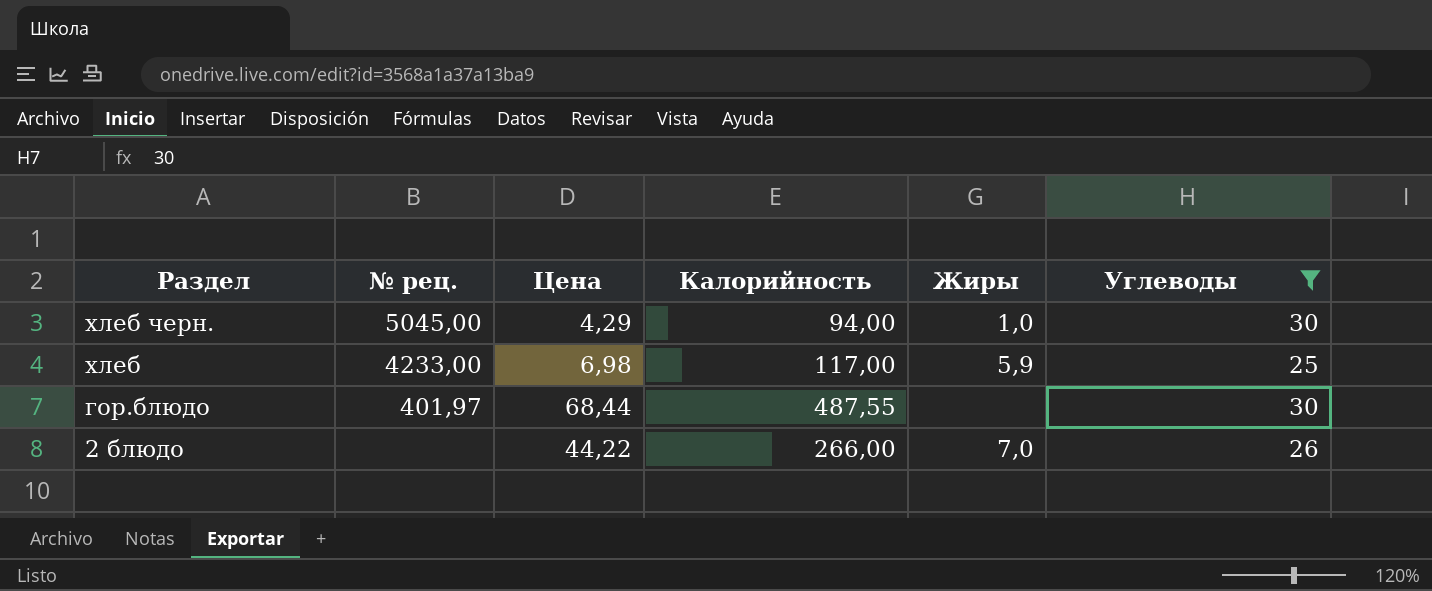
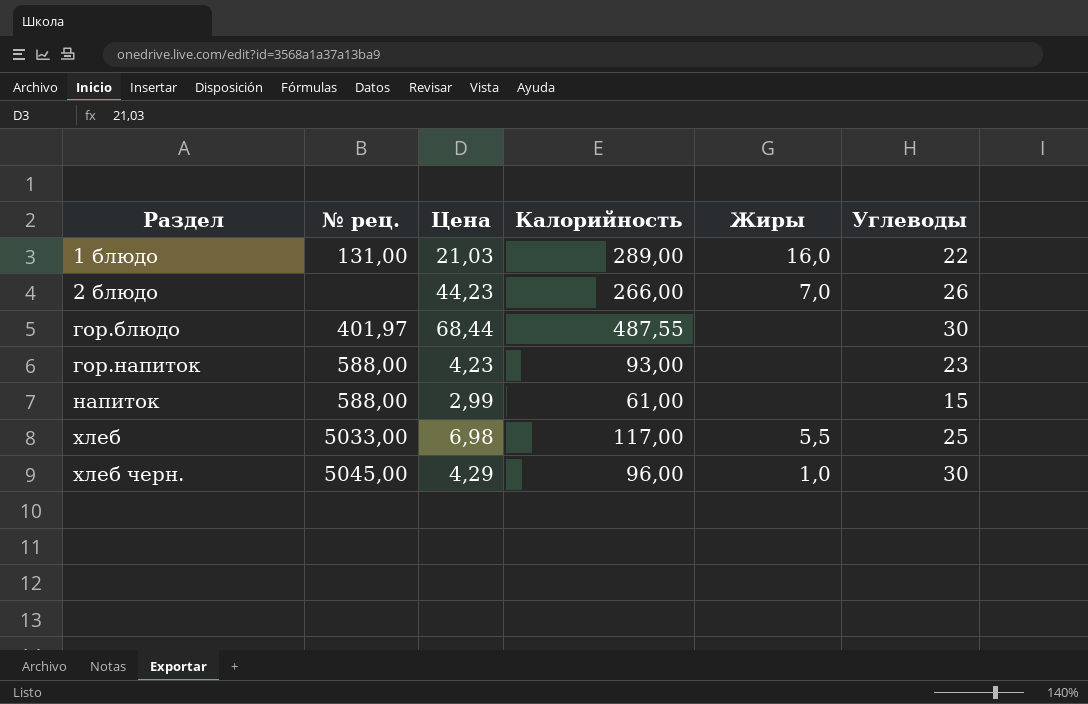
filter: Углеводы >= 25 -> none
row order: Раздел descending -> Раздел ascending
2 блюдо | Цена: 44,22 -> 44,23
хлеб | № рец.: 4233,00 -> 5033,00
хлеб | Жиры: 5,9 -> 5,5
хлеб черн. | Калорийность: 94,00 -> 96,00

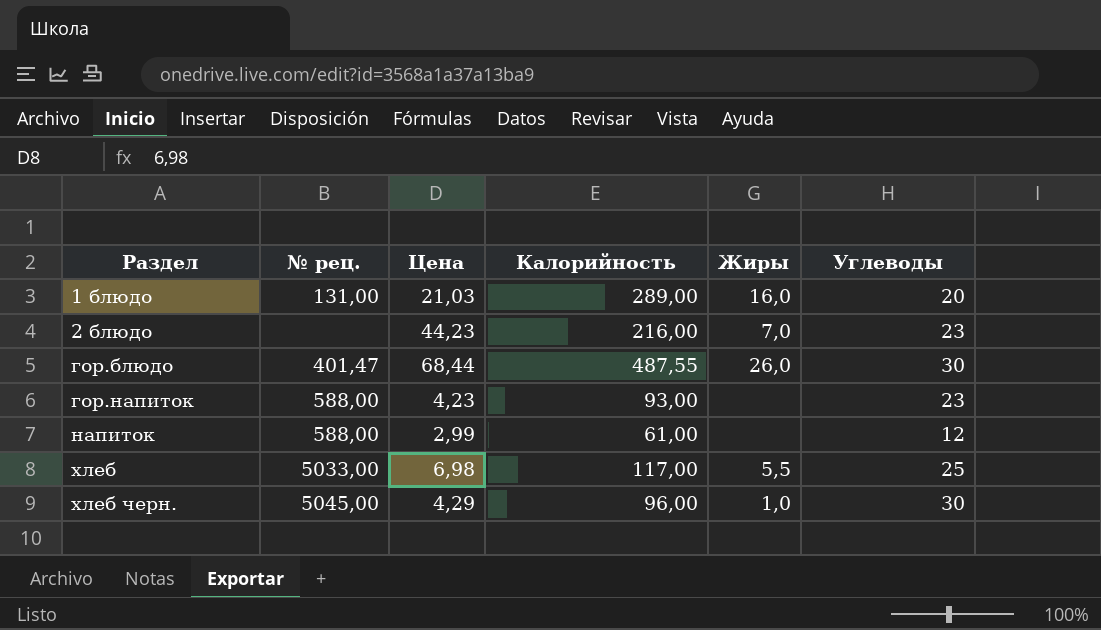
1 блюдо | Углеводы: 22 -> 20
2 блюдо | Калорийность: 266,00 -> 216,00
2 блюдо | Углеводы: 26 -> 23
гор.блюдо | № рец.: 401,97 -> 401,47
гор.блюдо | Жиры: none -> 26,0
напиток | Углеводы: 15 -> 12

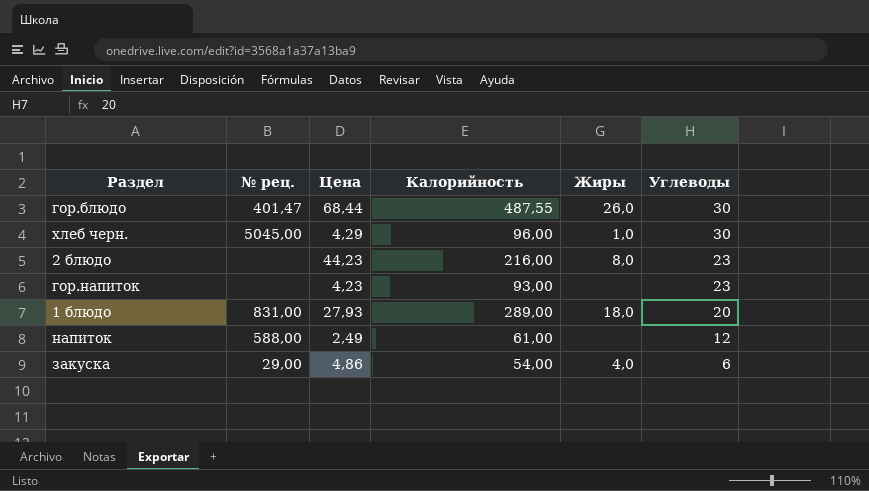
row order: Раздел ascending -> Углеводы descending
row хлеб: 5033,00 | 6,98 | 117,00 | 5,5 | 25 -> none
2 блюдо | Жиры: 7,0 -> 8,0
гор.напиток | № рец.: 588,00 -> none
1 блюдо | № рец.: 131,00 -> 831,00
1 блюдо | Цена: 21,03 -> 27,93
1 блюдо | Жиры: 16,0 -> 18,0
напиток | Цена: 2,99 -> 2,49
row закуска: none -> 29,00 | 4,86 | 54,00 | 4,0 | 6

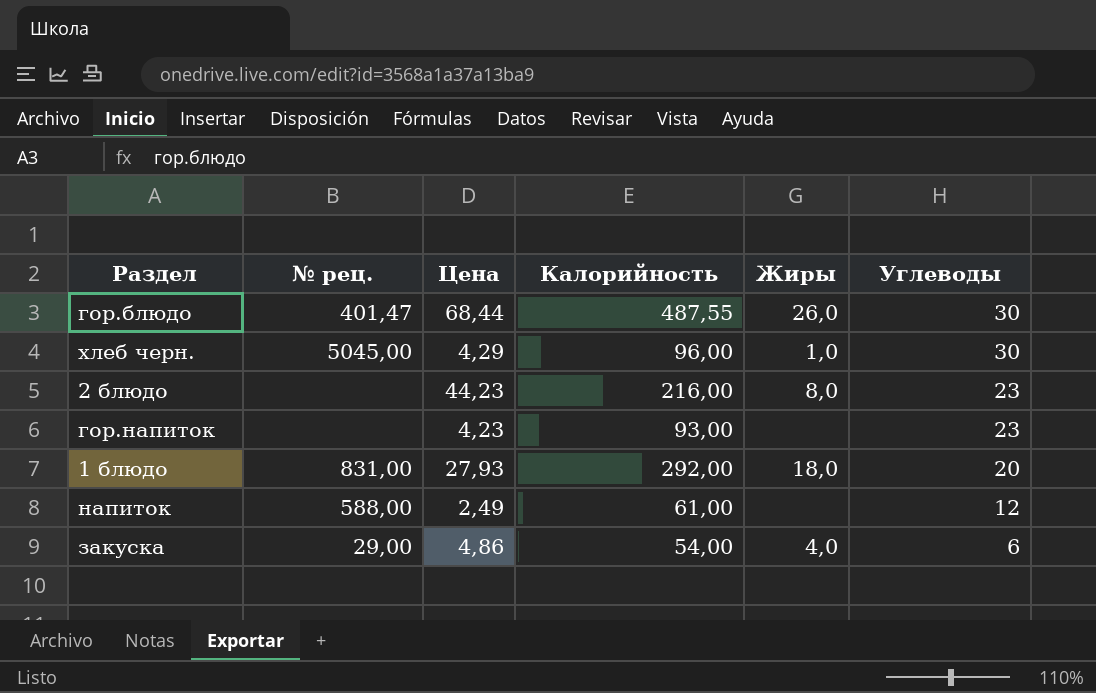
1 блюдо | Калорийность: 289,00 -> 292,00

